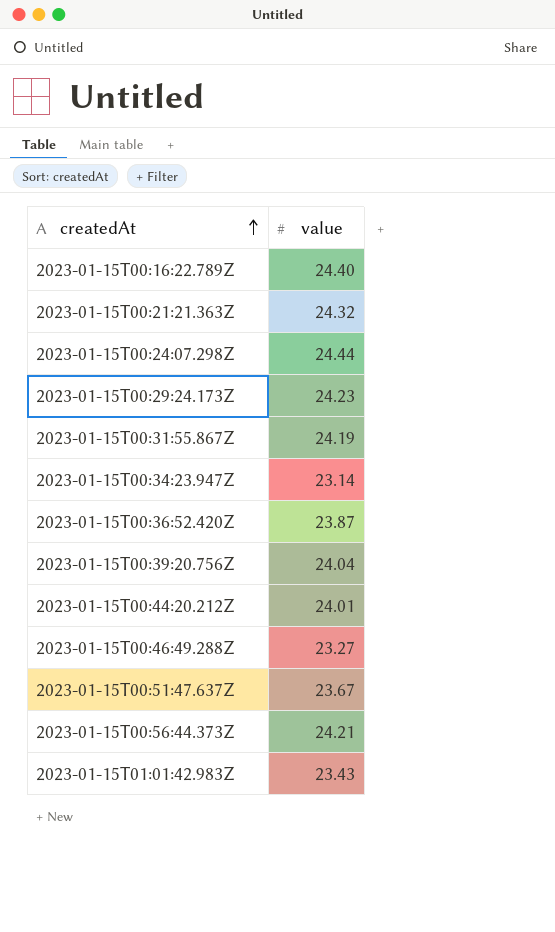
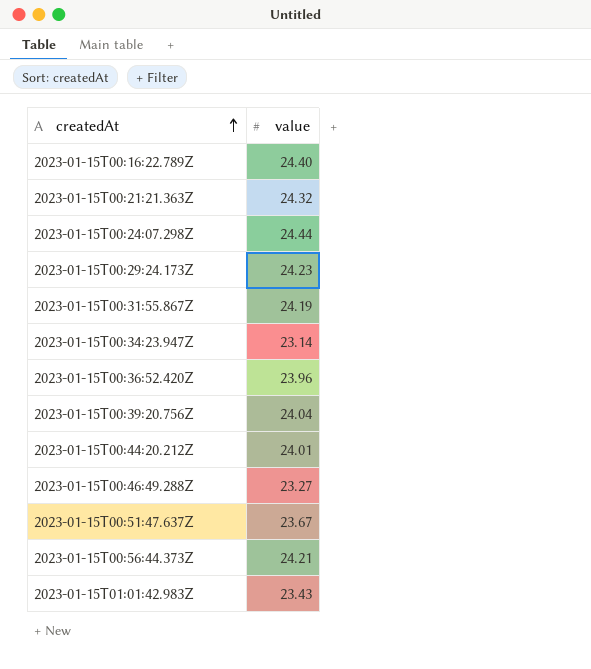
2023-01-15T00:36:52.420Z | value: 23.87 -> 23.96

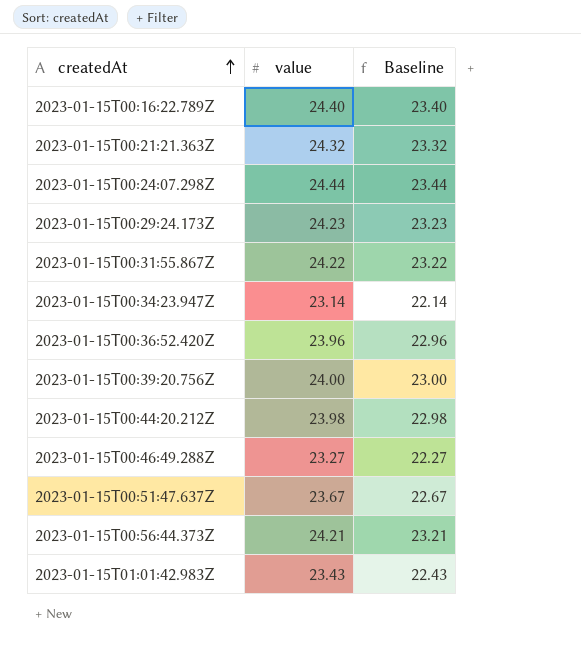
column Baseline | formula: none -> [value] - 1
2023-01-15T00:31:55.867Z | value: 24.19 -> 24.22
2023-01-15T00:39:20.756Z | value: 24.04 -> 24.00
2023-01-15T00:44:20.212Z | value: 24.01 -> 23.98

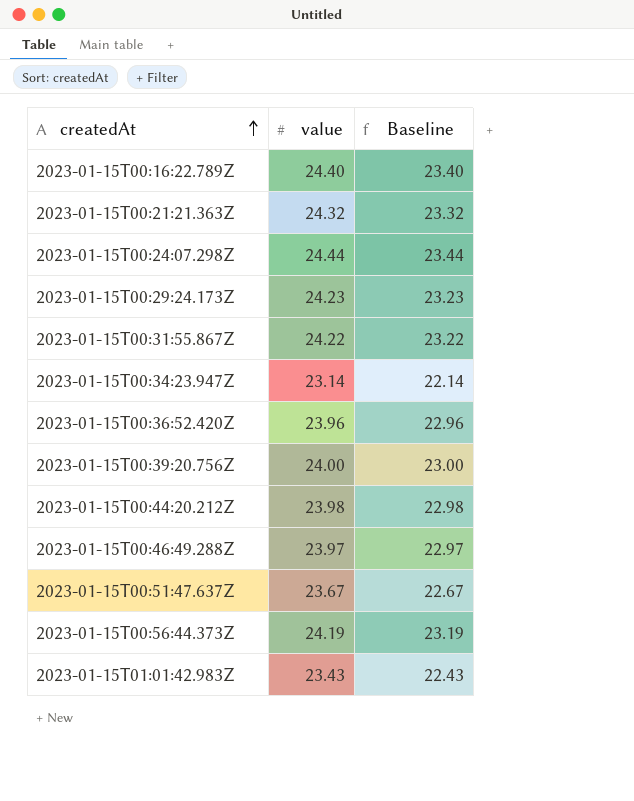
2023-01-15T00:46:49.288Z | value: 23.27 -> 23.97
2023-01-15T00:46:49.288Z | Baseline: 22.27 -> 22.97
2023-01-15T00:56:44.373Z | value: 24.21 -> 24.19
2023-01-15T00:56:44.373Z | Baseline: 23.21 -> 23.19

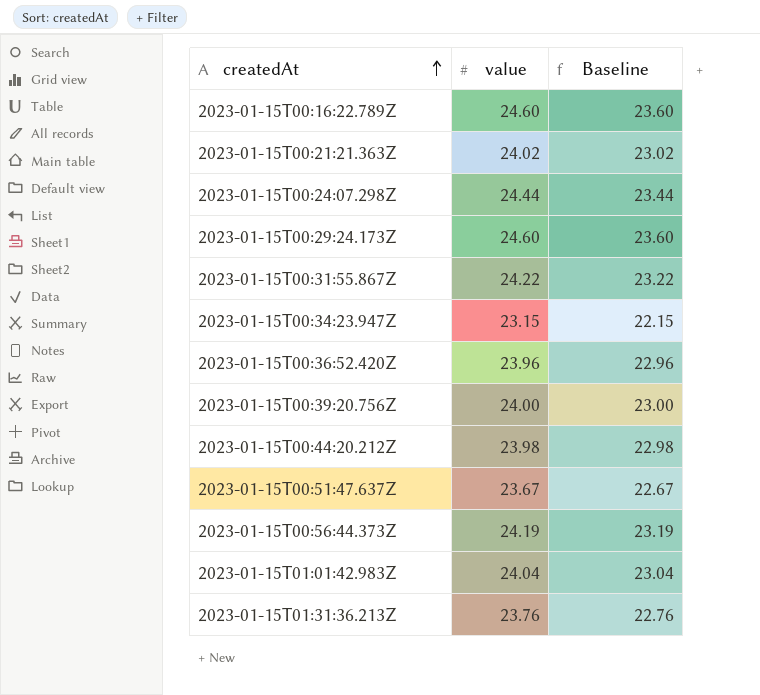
row 2023-01-15T00:46:49.288Z: 23.97 | 22.97 -> none
2023-01-15T00:16:22.789Z | value: 24.40 -> 24.60
2023-01-15T00:16:22.789Z | Baseline: 23.40 -> 23.60
2023-01-15T00:21:21.363Z | value: 24.32 -> 24.02
2023-01-15T00:21:21.363Z | Baseline: 23.32 -> 23.02
2023-01-15T00:29:24.173Z | value: 24.23 -> 24.60
2023-01-15T00:29:24.173Z | Baseline: 23.23 -> 23.60
2023-01-15T00:34:23.947Z | value: 23.14 -> 23.15
2023-01-15T00:34:23.947Z | Baseline: 22.14 -> 22.15
2023-01-15T01:01:42.983Z | value: 23.43 -> 24.04
2023-01-15T01:01:42.983Z | Baseline: 22.43 -> 23.04
row 2023-01-15T01:31:36.213Z: none -> 23.76 | 22.76

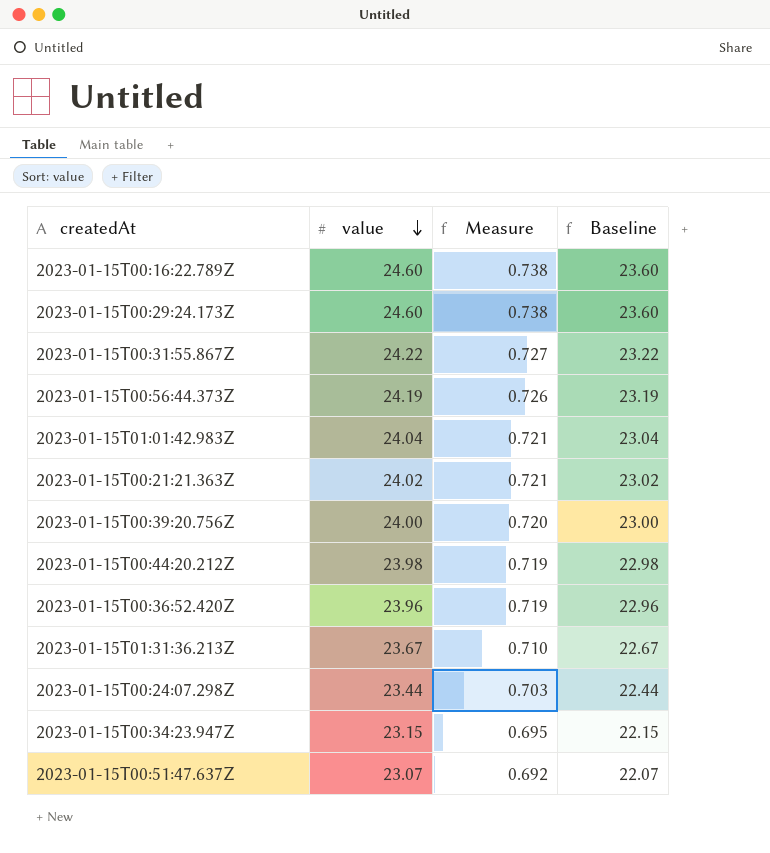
row order: createdAt ascending -> value descending
column Measure | formula: none -> [value] * 0.03
2023-01-15T01:31:36.213Z | value: 23.76 -> 23.67
2023-01-15T01:31:36.213Z | Baseline: 22.76 -> 22.67
2023-01-15T00:24:07.298Z | value: 24.44 -> 23.44
2023-01-15T00:24:07.298Z | Baseline: 23.44 -> 22.44
2023-01-15T00:51:47.637Z | value: 23.67 -> 23.07
2023-01-15T00:51:47.637Z | Baseline: 22.67 -> 22.07

